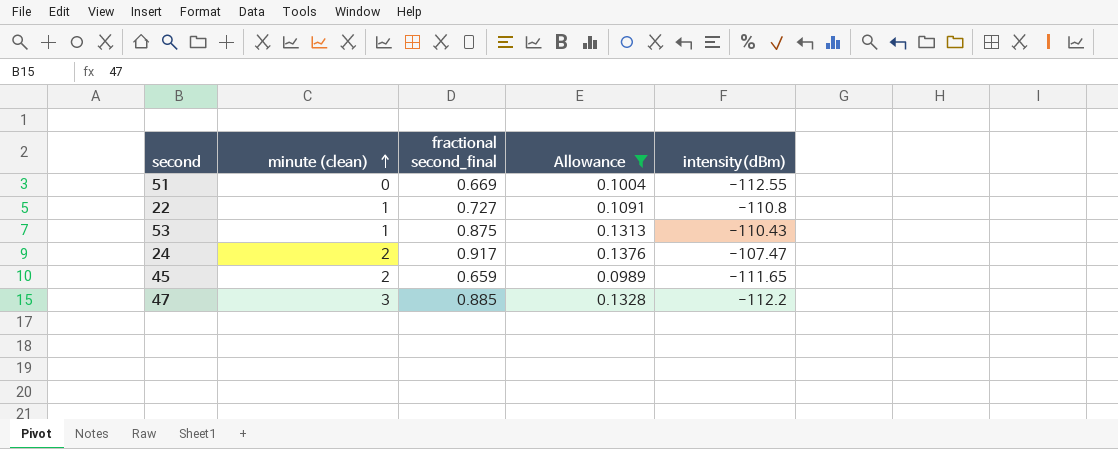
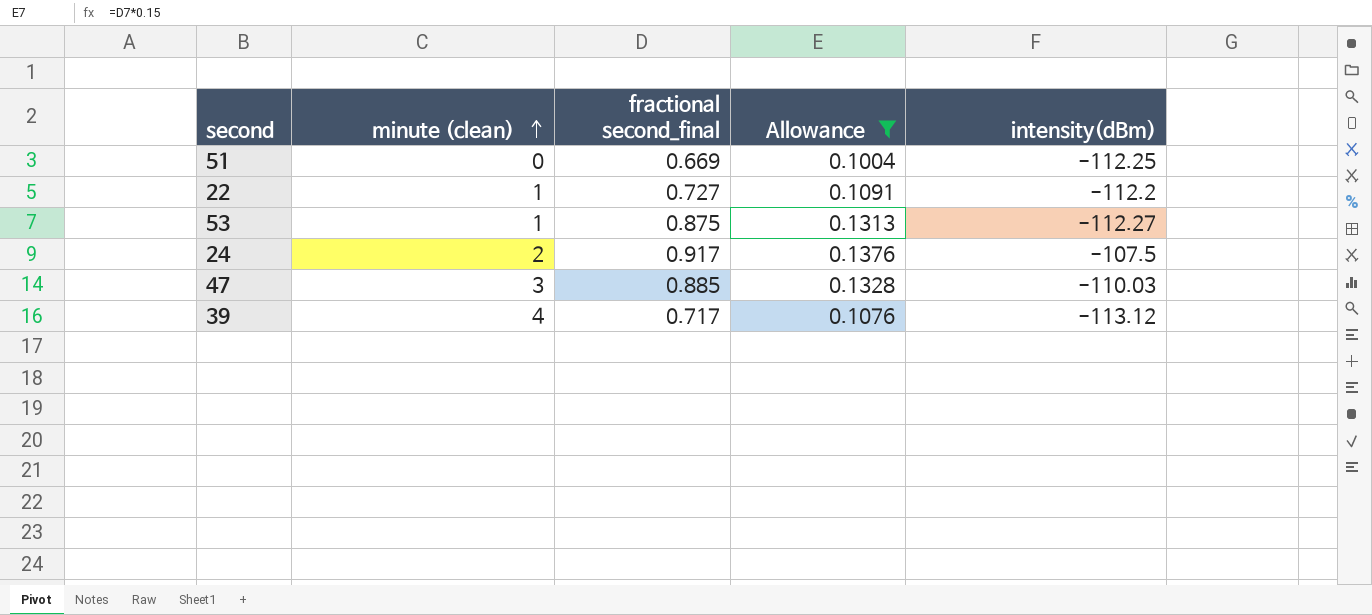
row 45: 2 | 0.659 | 0.0989 | -111.65 -> none
51 | intensity(dBm): -112.55 -> -112.25
22 | intensity(dBm): -110.8 -> -112.2
53 | intensity(dBm): -110.43 -> -112.27
24 | intensity(dBm): -107.47 -> -107.5
47 | intensity(dBm): -112.2 -> -110.03
row 39: none -> 4 | 0.717 | 0.1076 | -113.12

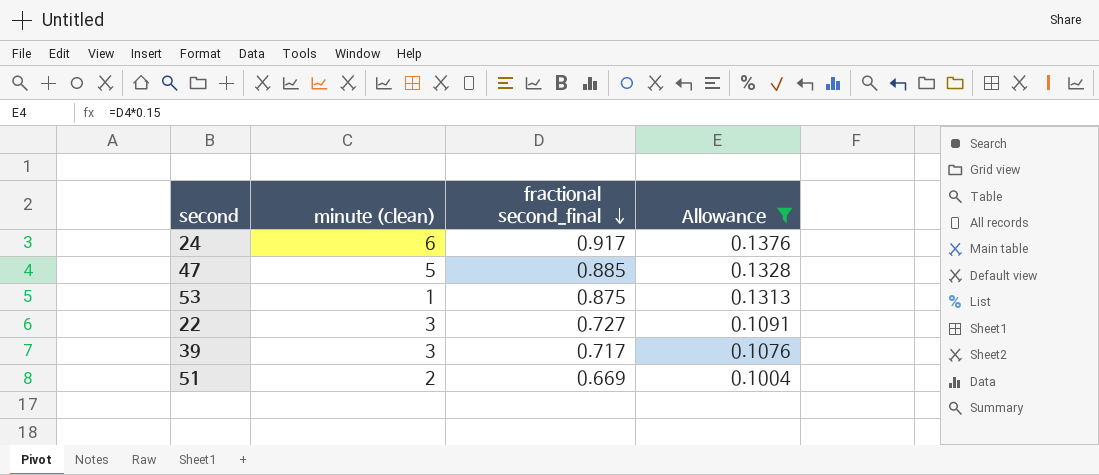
row order: minute (clean) ascending -> fractional second_final descending
column intensity(dBm) | position: 5 -> none
24 | minute (clean): 2 -> 6
47 | minute (clean): 3 -> 5
22 | minute (clean): 1 -> 3
39 | minute (clean): 4 -> 3
51 | minute (clean): 0 -> 2

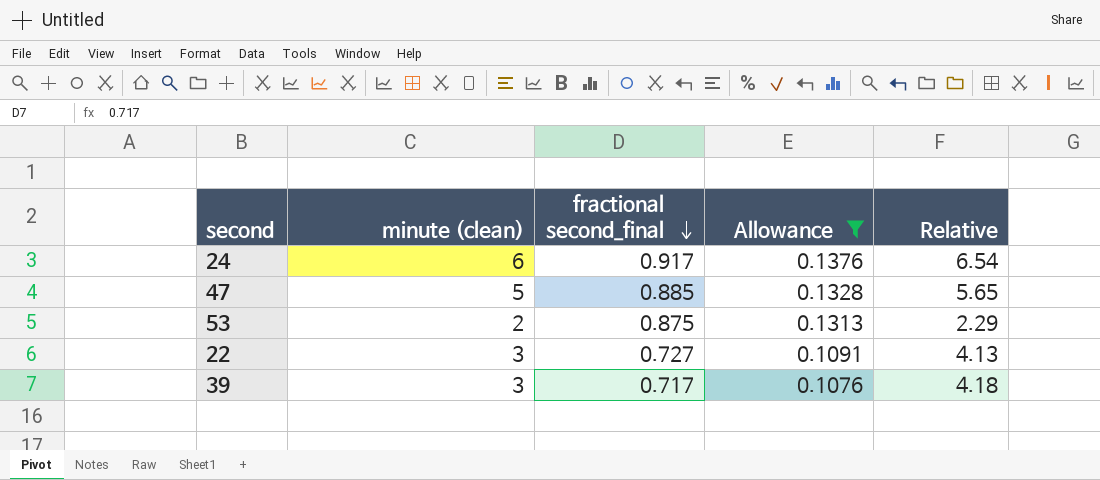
column Relative | formula: none -> [minute (clean)] / [fractional second_final]
row 51: 2 | 0.669 | 0.1004 -> none
53 | minute (clean): 1 -> 2

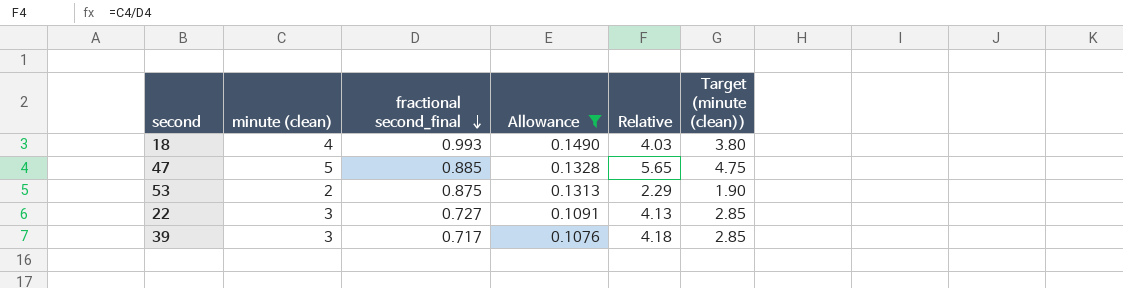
column Target (minute (clean)) | formula: none -> [minute (clean)] * 0.95
row 24: 6 | 0.917 | 0.1376 | 6.54 -> none
row 18: none -> 4 | 0.993 | 0.1490 | 4.03 | 3.80

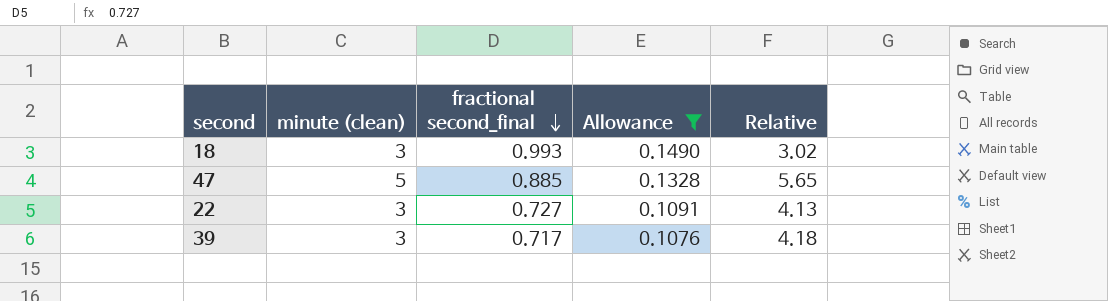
column Target (minute (clean)) | formula: [minute (clean)] * 0.95 -> none
row 53: 2 | 0.875 | 0.1313 | 2.29 | 1.90 -> none
18 | minute (clean): 4 -> 3
18 | Relative: 4.03 -> 3.02

